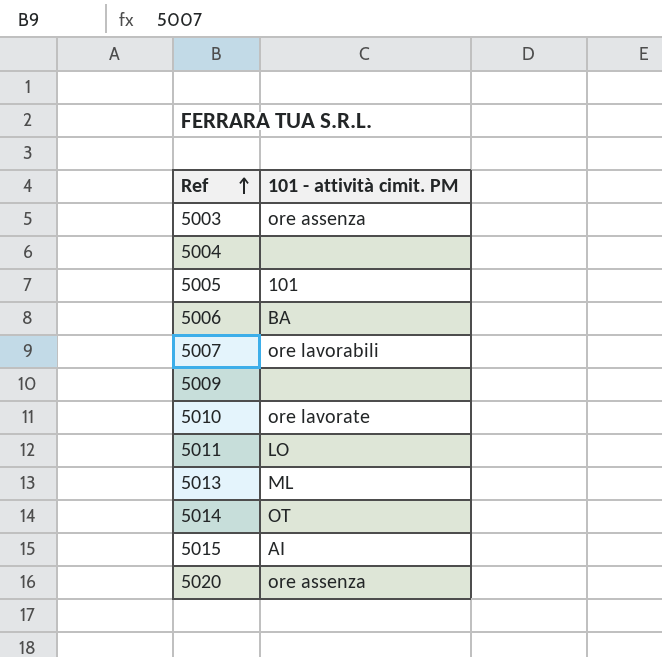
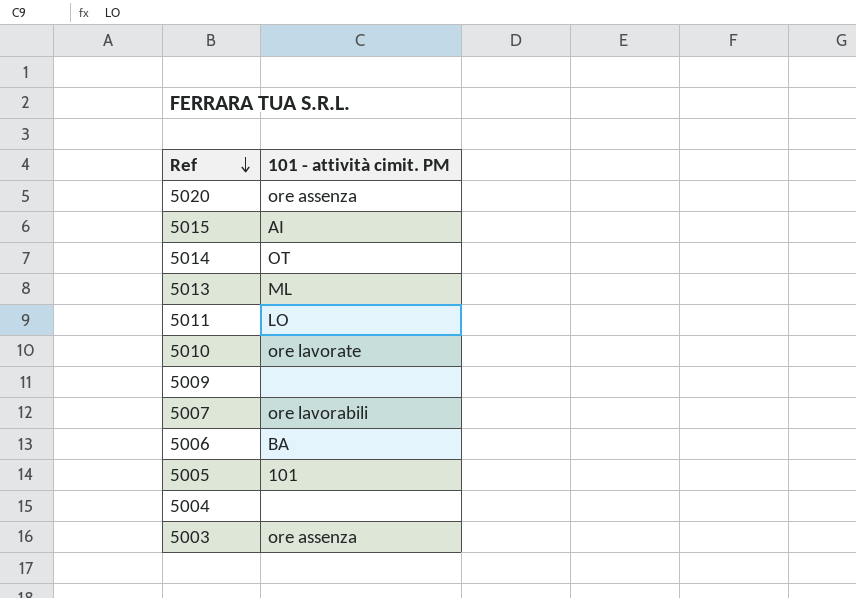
row order: Ref ascending -> Ref descending

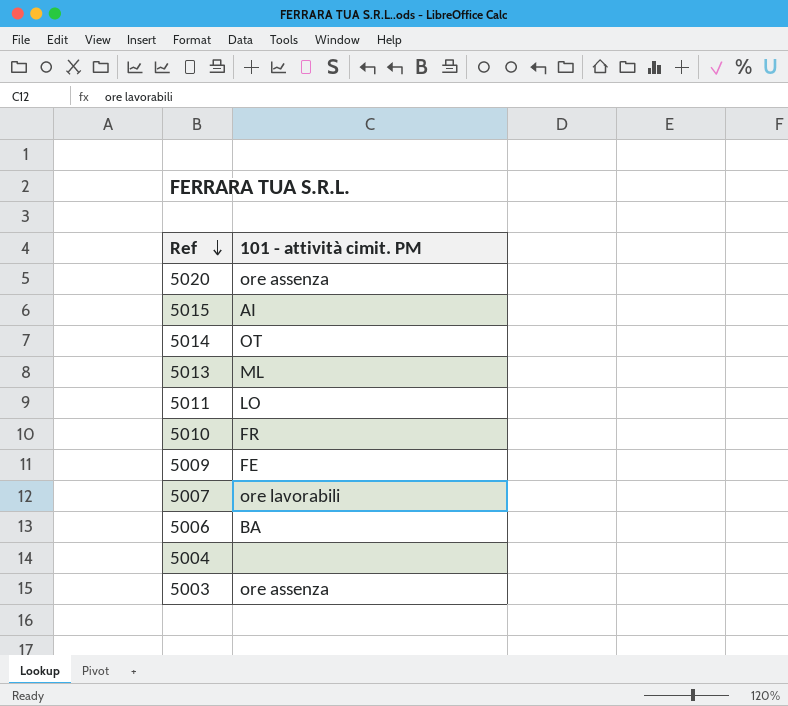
row 5005: 101 -> none
5010 | 101 - attività cimit. PM: ore lavorate -> FR
5009 | 101 - attività cimit. PM: none -> FE

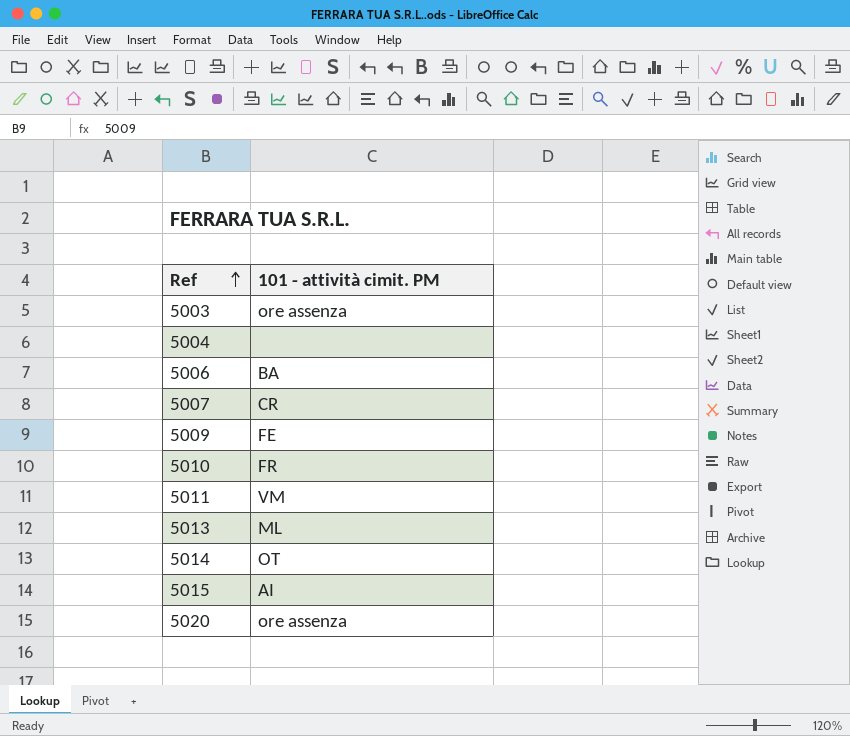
row order: Ref descending -> Ref ascending
5007 | 101 - attività cimit. PM: ore lavorabili -> CR
5011 | 101 - attività cimit. PM: LO -> VM

